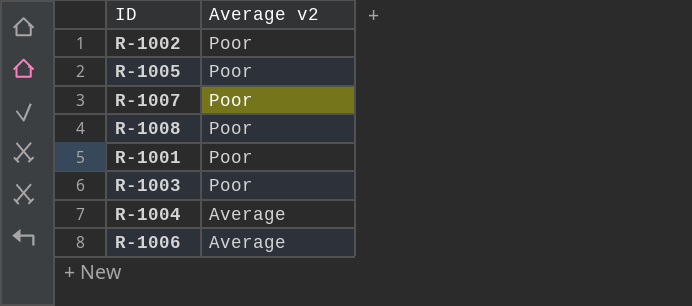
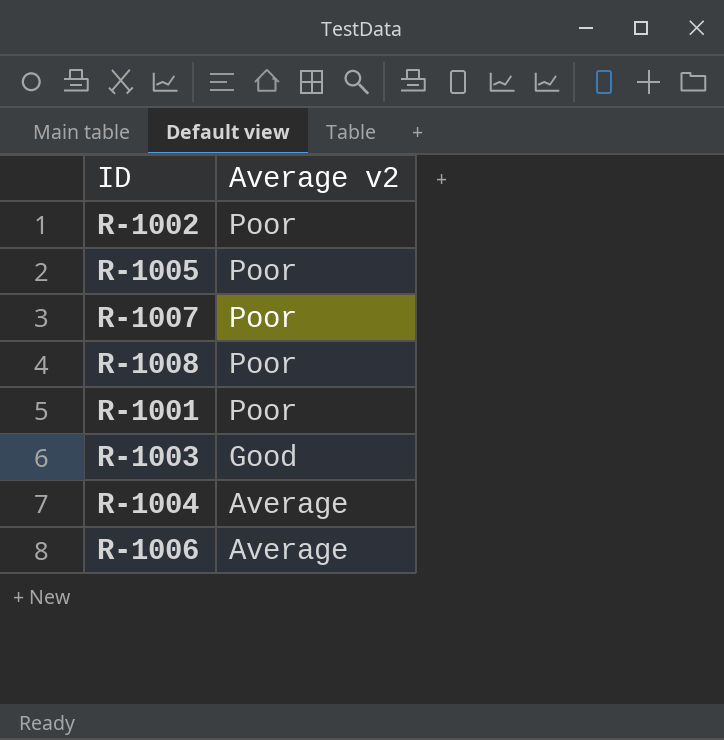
R-1003 | Average v2: Poor -> Good

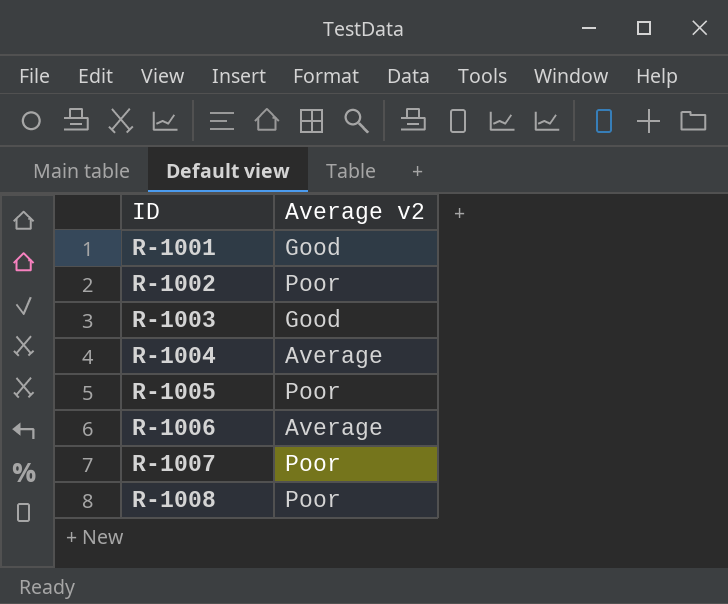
row order: Average v2 descending -> ID ascending
R-1001 | Average v2: Poor -> Good

